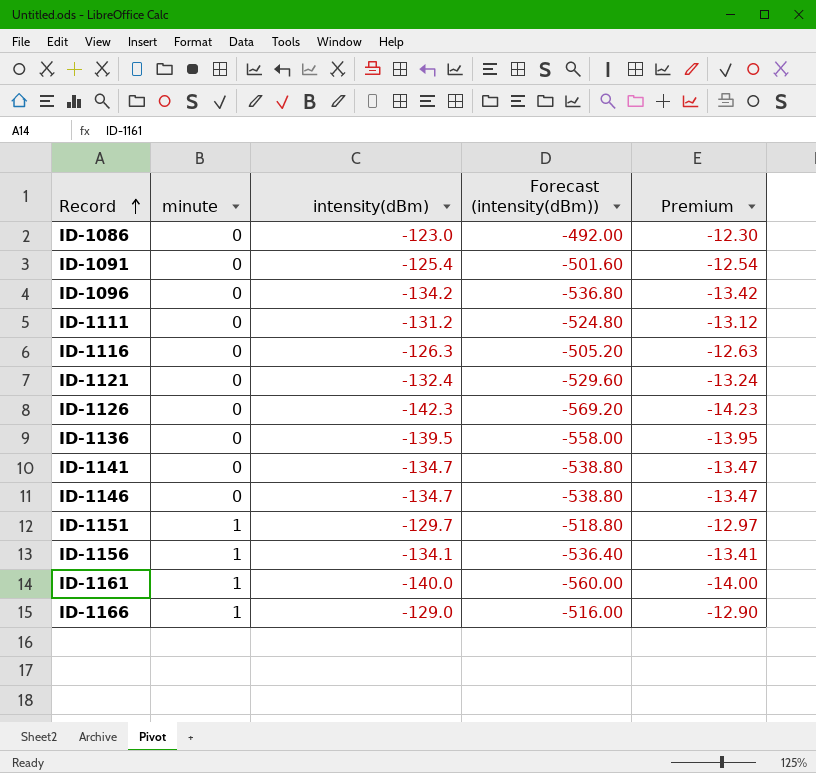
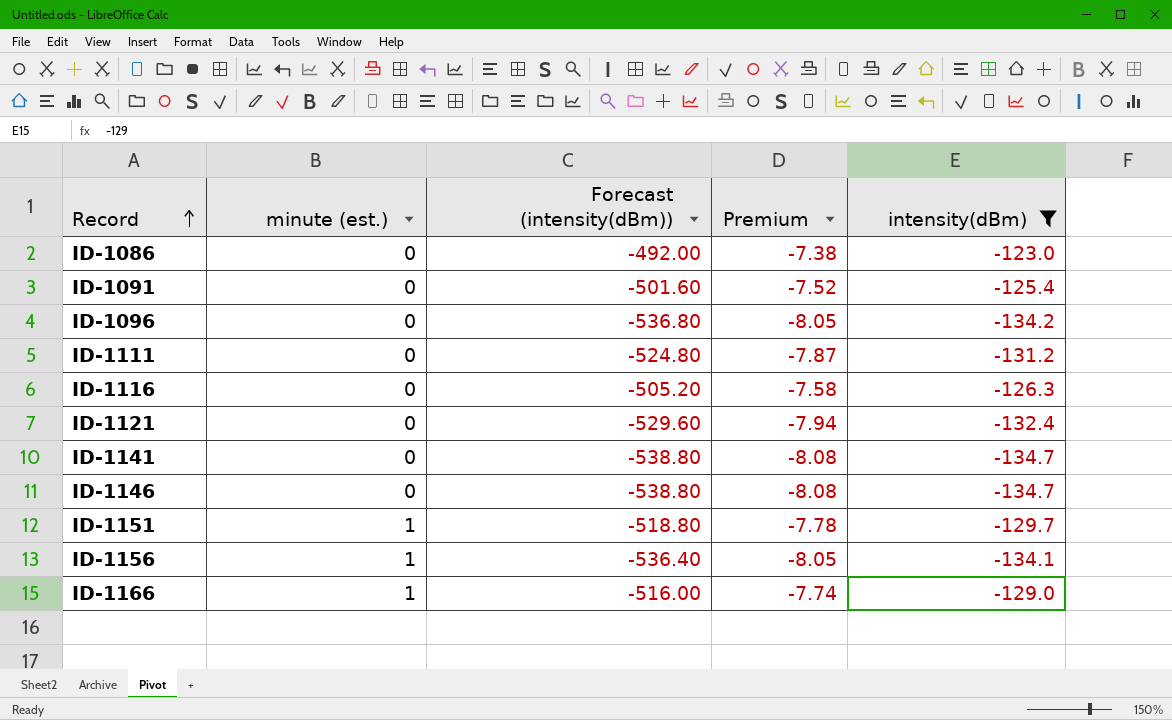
filter: none -> intensity(dBm) >= -134.7
column name: minute -> minute (est.)
column Premium | formula: [intensity(dBm)] * 0.1 -> [intensity(dBm)] * 0.06
column intensity(dBm) | position: 3 -> 5

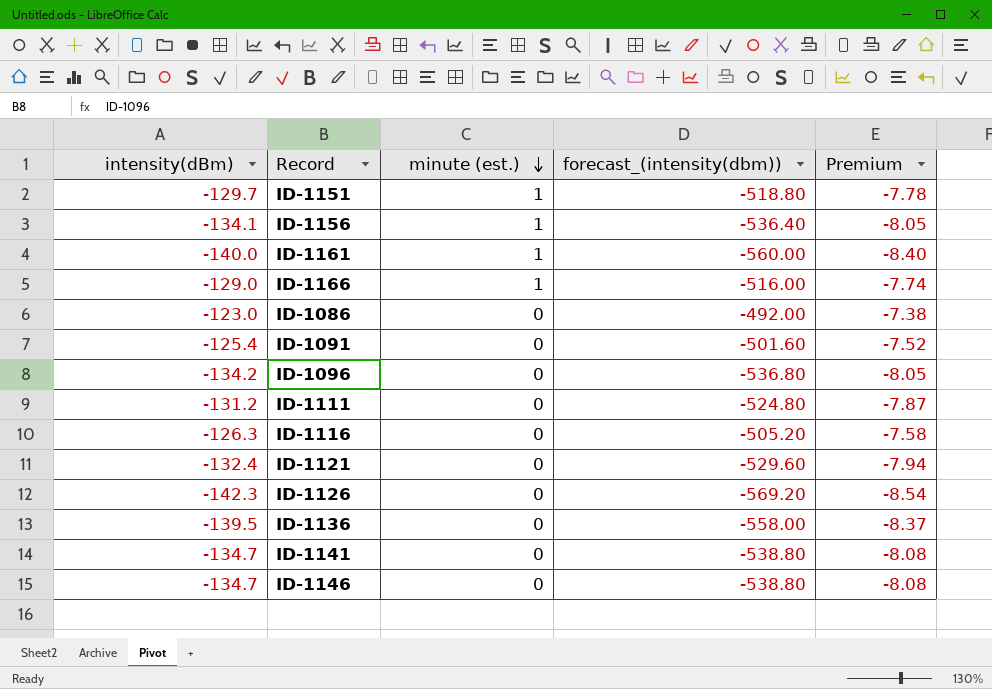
filter: intensity(dBm) >= -134.7 -> none
row order: Record ascending -> minute (est.) descending
column intensity(dBm) | position: 5 -> 1
column name: Forecast (intensity(dBm)) -> forecast_(intensity(dbm))

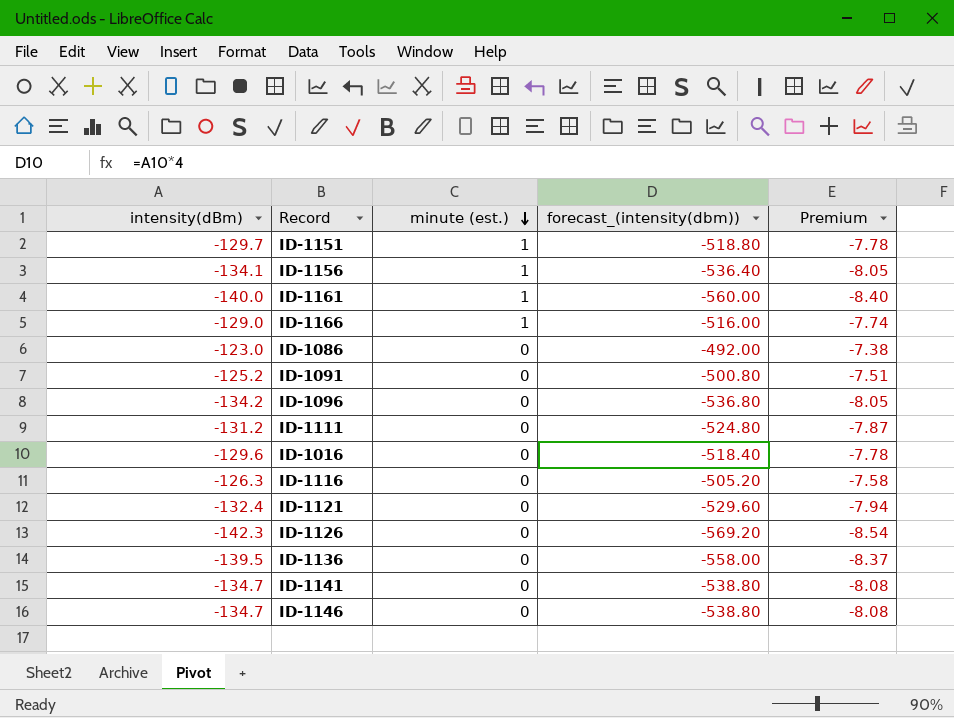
ID-1091 | intensity(dBm): -125.4 -> -125.2
ID-1091 | forecast_(intensity(dbm)): -501.60 -> -500.80
ID-1091 | Premium: -7.52 -> -7.51
row ID-1016: none -> -129.6 | 0 | -518.40 | -7.78

